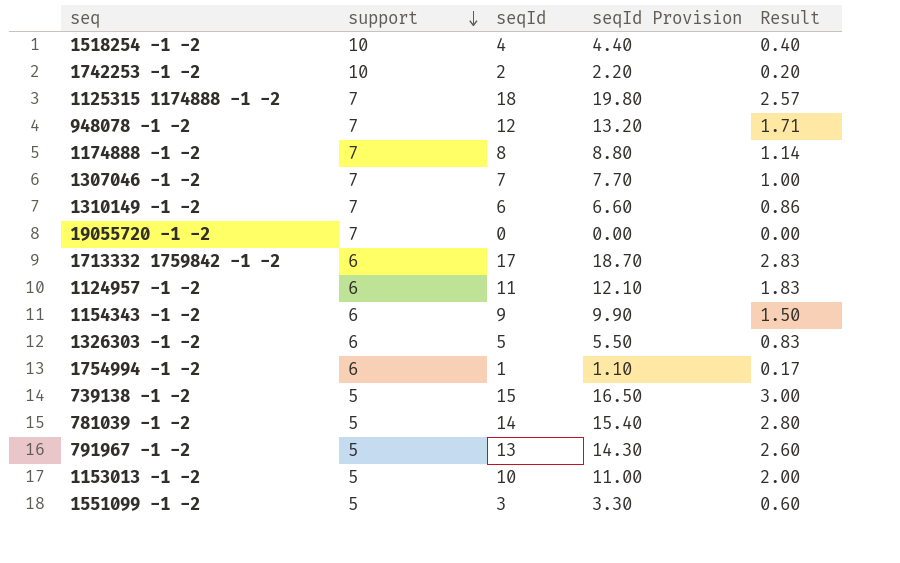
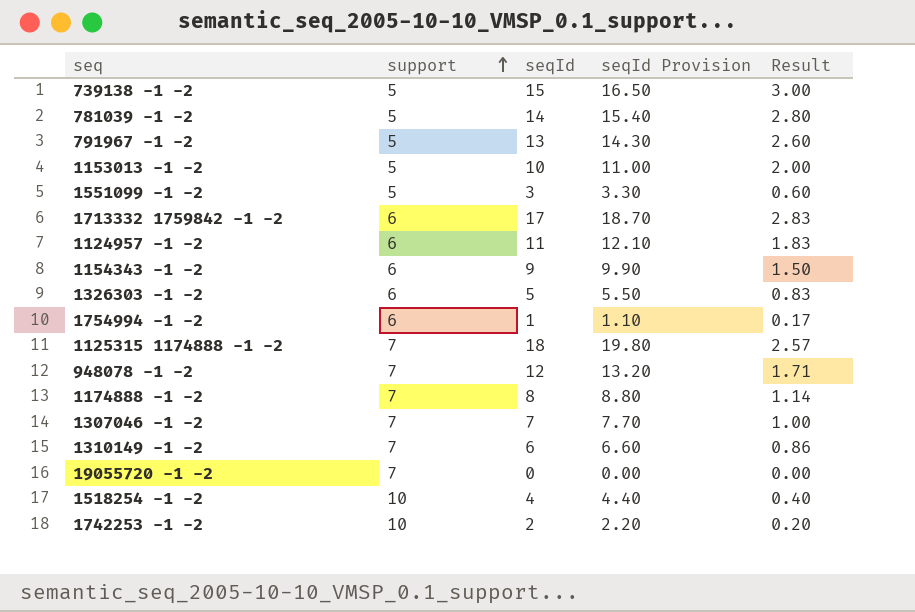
row order: support descending -> support ascending

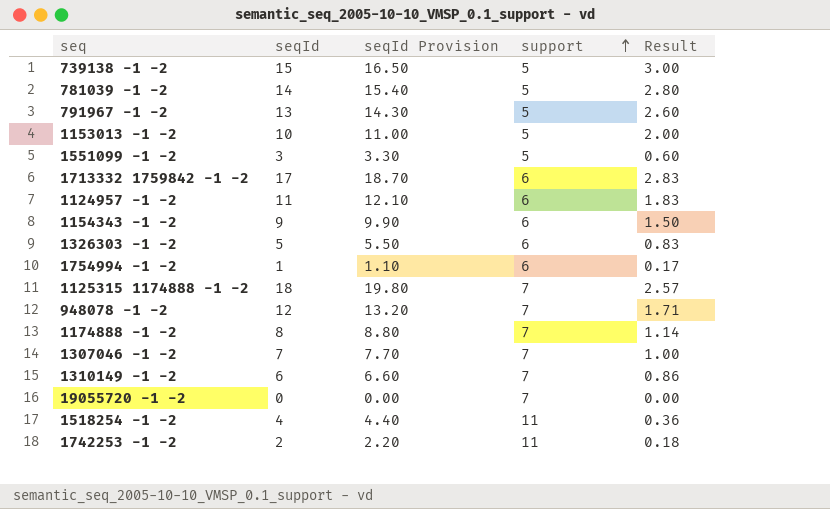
column support | position: 2 -> 4
1518254 -1 -2 | support: 10 -> 11
1518254 -1 -2 | Result: 0.40 -> 0.36
1742253 -1 -2 | support: 10 -> 11
1742253 -1 -2 | Result: 0.20 -> 0.18

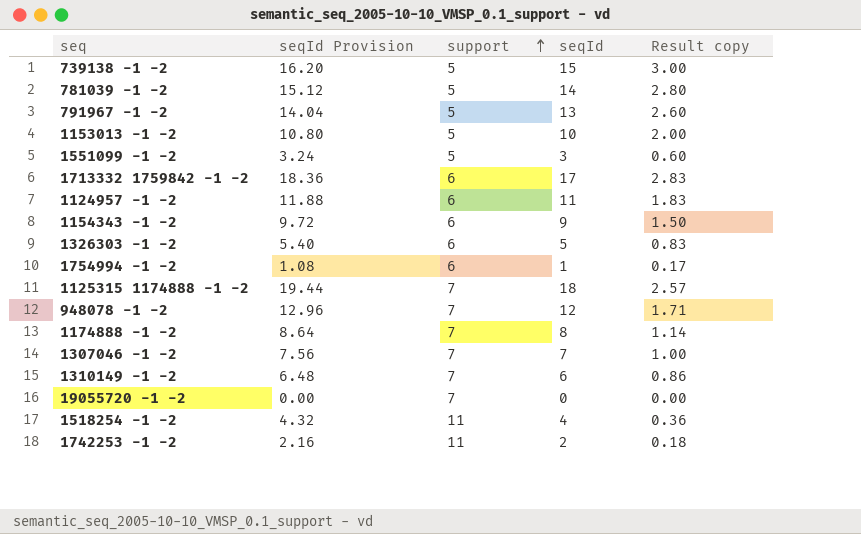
column seqId Provision | formula: [seqId] * 1.1 -> [seqId] * 1.08
column seqId | position: 2 -> 4
column name: Result -> Result copy

